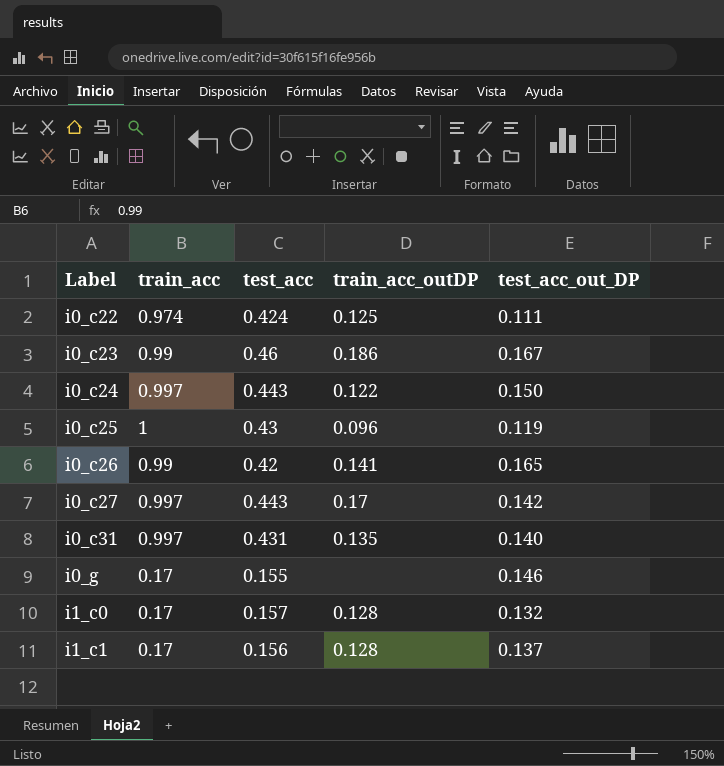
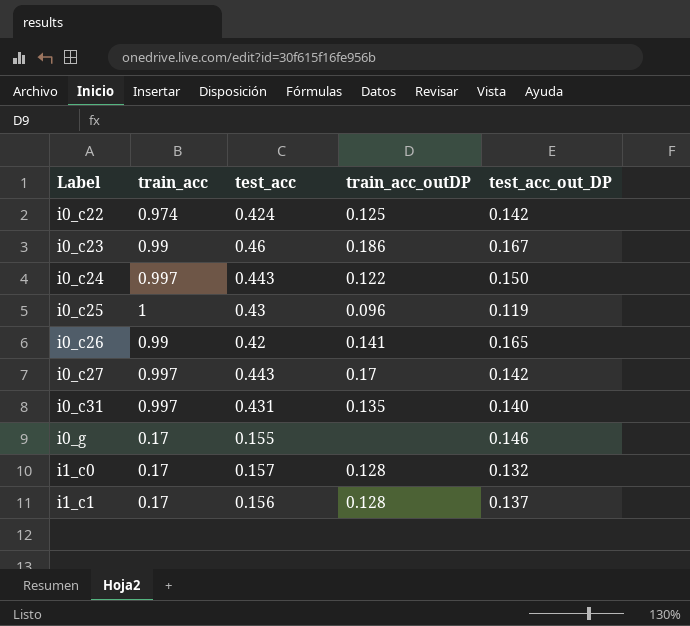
i0_c22 | test_acc_out_DP: 0.111 -> 0.142

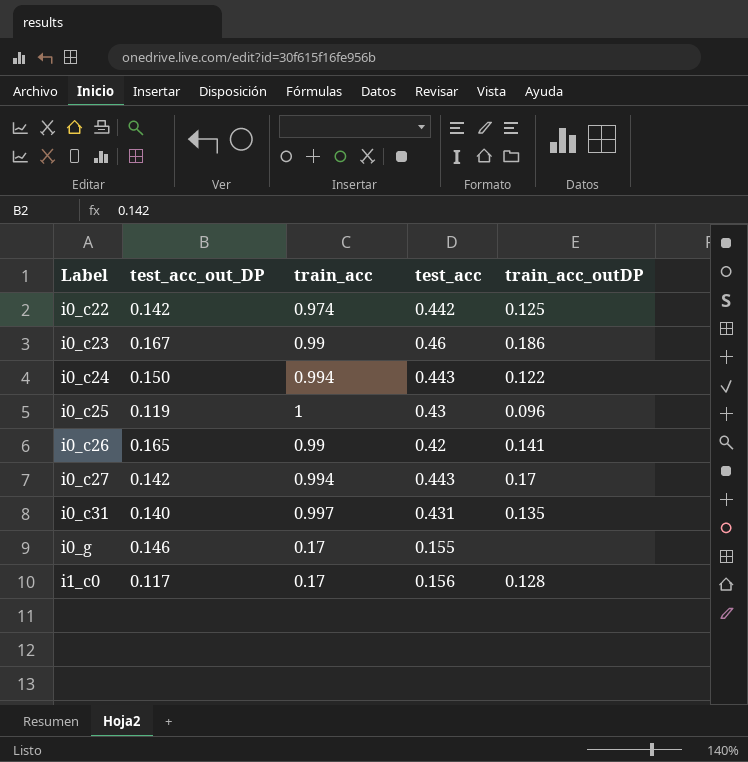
column test_acc_out_DP | position: 5 -> 2
row i1_c1: 0.17 | 0.156 | 0.128 | 0.137 -> none
i0_c22 | test_acc: 0.424 -> 0.442
i0_c24 | train_acc: 0.997 -> 0.994
i0_c27 | train_acc: 0.997 -> 0.994
i1_c0 | test_acc_out_DP: 0.132 -> 0.117
i1_c0 | test_acc: 0.157 -> 0.156

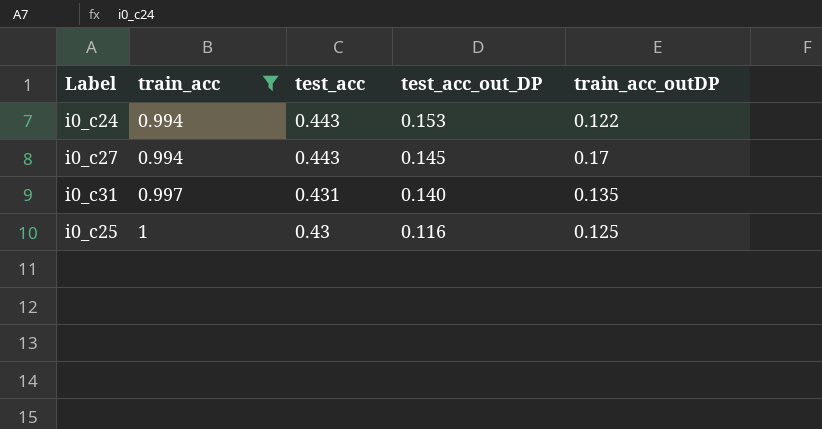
filter: none -> train_acc >= 0.994
row order: Label ascending -> train_acc ascending
column test_acc_out_DP | position: 2 -> 4
i0_c24 | test_acc_out_DP: 0.150 -> 0.153
i0_c27 | test_acc_out_DP: 0.142 -> 0.145
i0_c25 | test_acc_out_DP: 0.119 -> 0.116
i0_c25 | train_acc_outDP: 0.096 -> 0.125

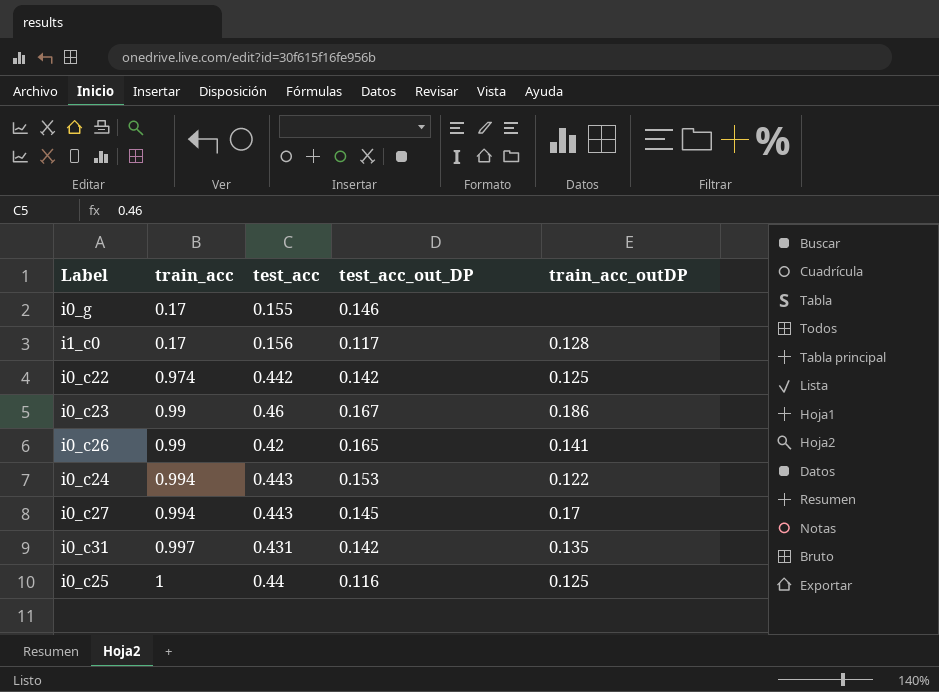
filter: train_acc >= 0.994 -> none
i0_c31 | test_acc_out_DP: 0.140 -> 0.142
i0_c25 | test_acc: 0.43 -> 0.44

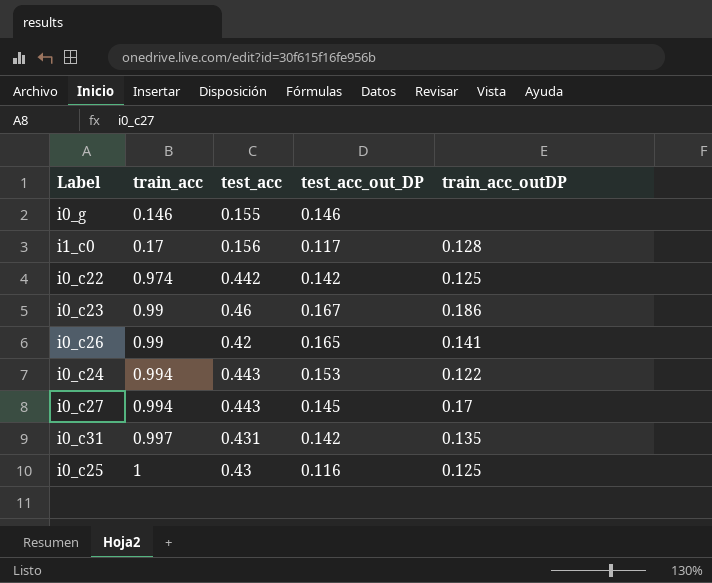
i0_g | train_acc: 0.17 -> 0.146
i0_c25 | test_acc: 0.44 -> 0.43

